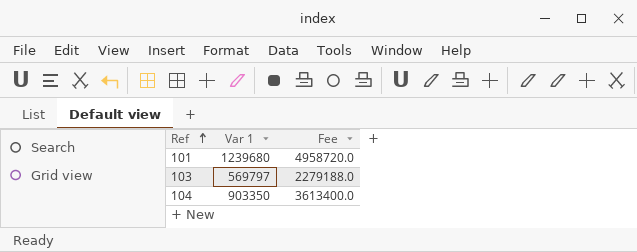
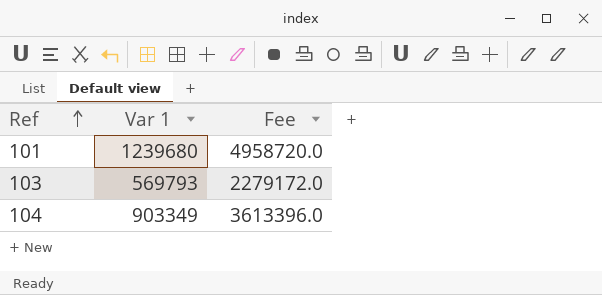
103 | Var 1: 569797 -> 569793
103 | Fee: 2279188.0 -> 2279172.0
104 | Var 1: 903350 -> 903349
104 | Fee: 3613400.0 -> 3613396.0

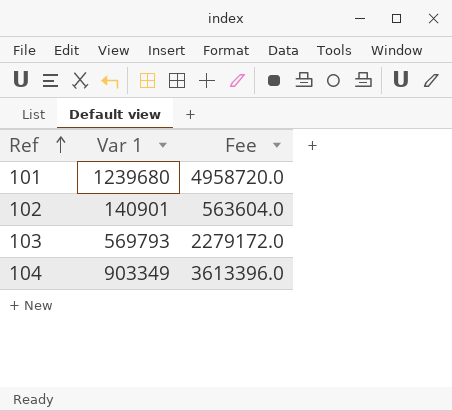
row 102: none -> 140901 | 563604.0

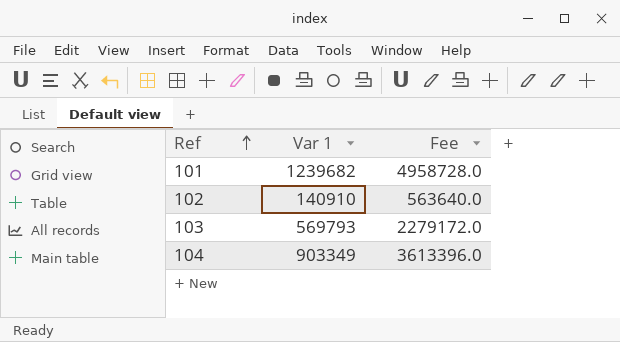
101 | Var 1: 1239680 -> 1239682
101 | Fee: 4958720.0 -> 4958728.0
102 | Var 1: 140901 -> 140910
102 | Fee: 563604.0 -> 563640.0

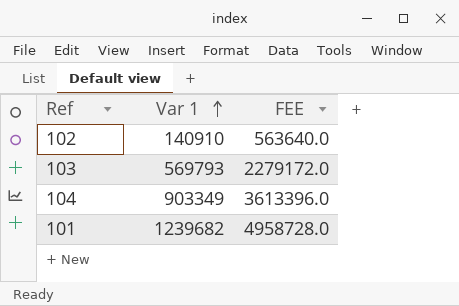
row order: Ref ascending -> Var 1 ascending
column name: Fee -> FEE

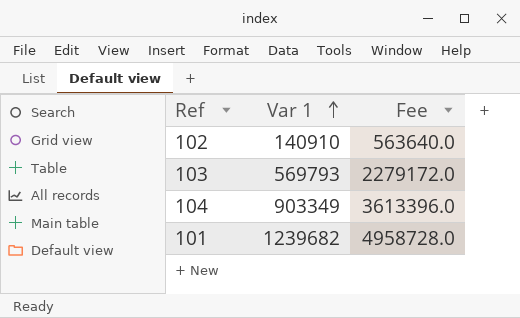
column name: FEE -> Fee

